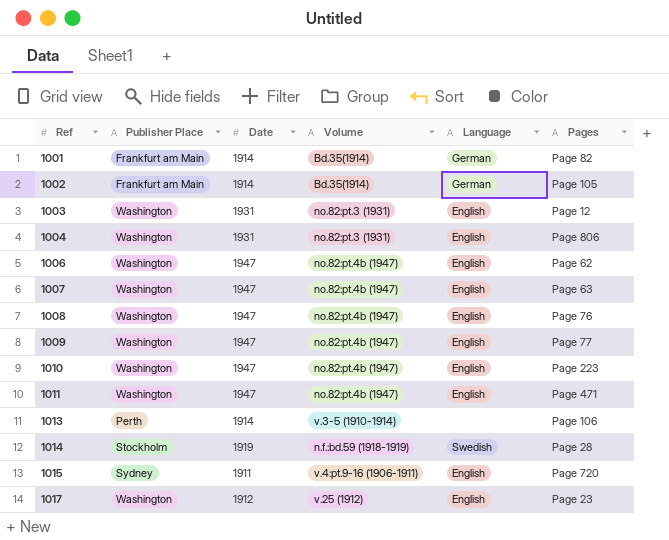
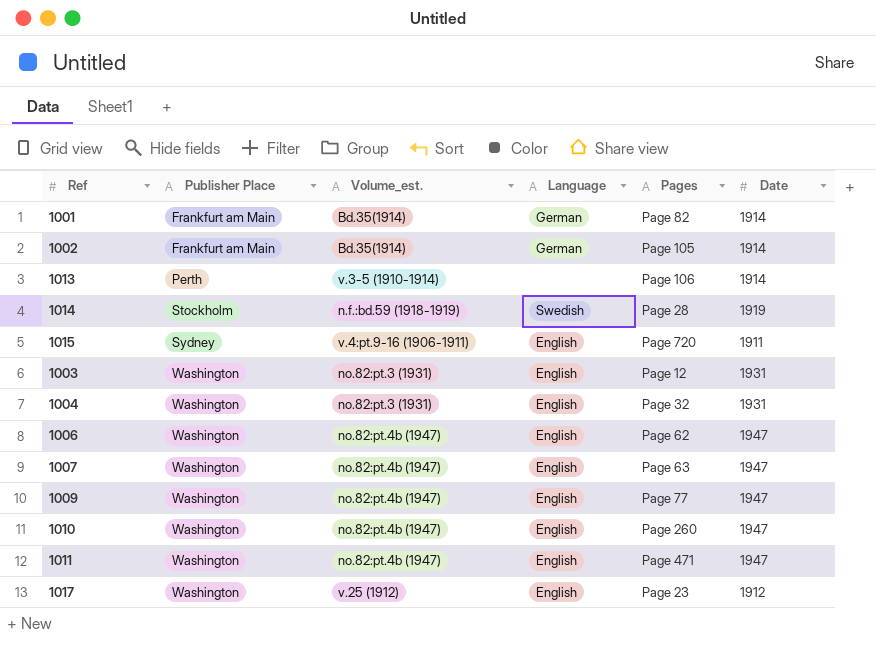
row order: Ref ascending -> Publisher Place ascending
column name: Volume -> Volume_est.
column Date | position: 3 -> 6
row 1008: Washington | 1947 | no.82:pt.4b (1947) | English | Page 76 -> none
1004 | Pages: Page 806 -> Page 32
1010 | Pages: Page 223 -> Page 260

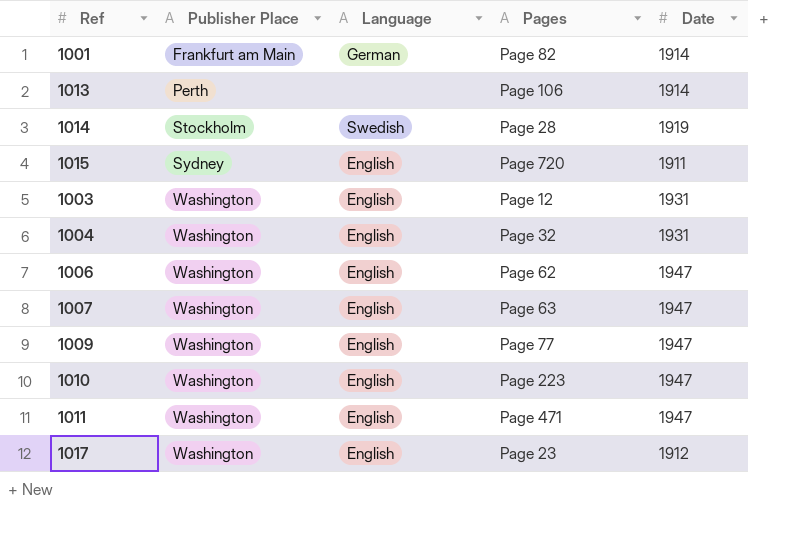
column Volume_est. | position: 3 -> none
row 1002: Frankfurt am Main | Bd.35(1914) | German | Page 105 | 1914 -> none
1010 | Pages: Page 260 -> Page 223

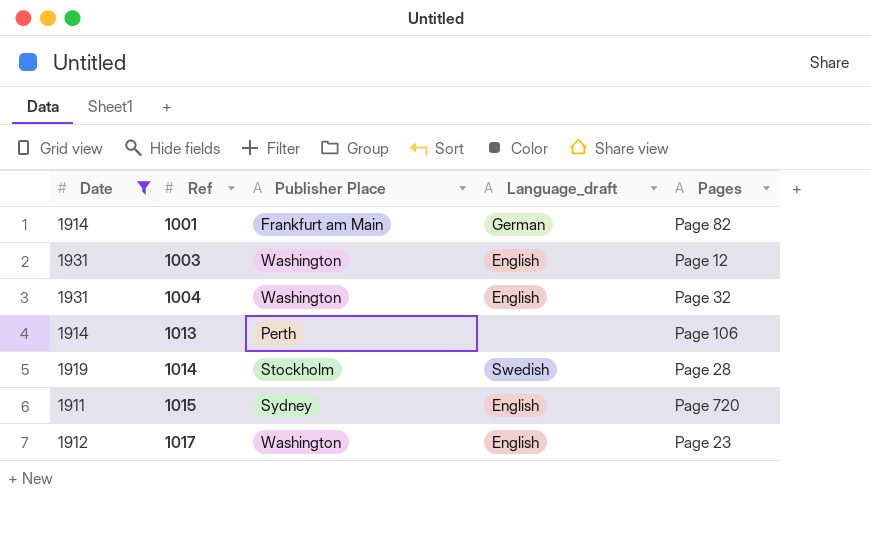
filter: none -> Date != 1947
row order: Publisher Place ascending -> Ref ascending
column Date | position: 5 -> 1
column name: Language -> Language_draft

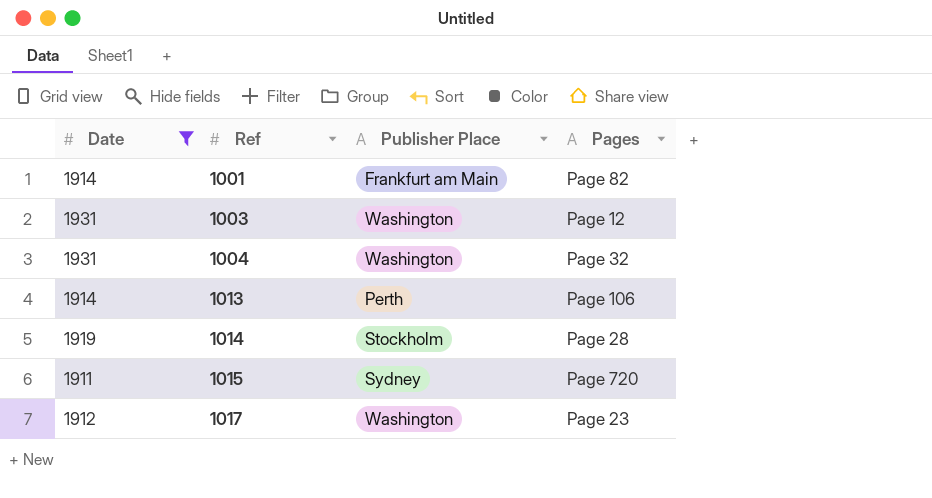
column Language_draft | position: 4 -> none

